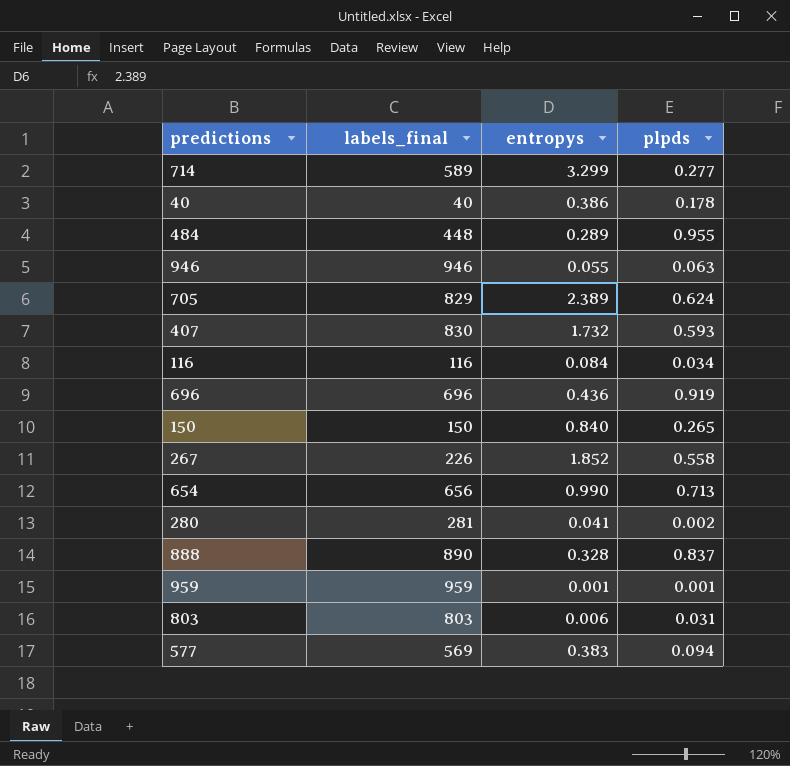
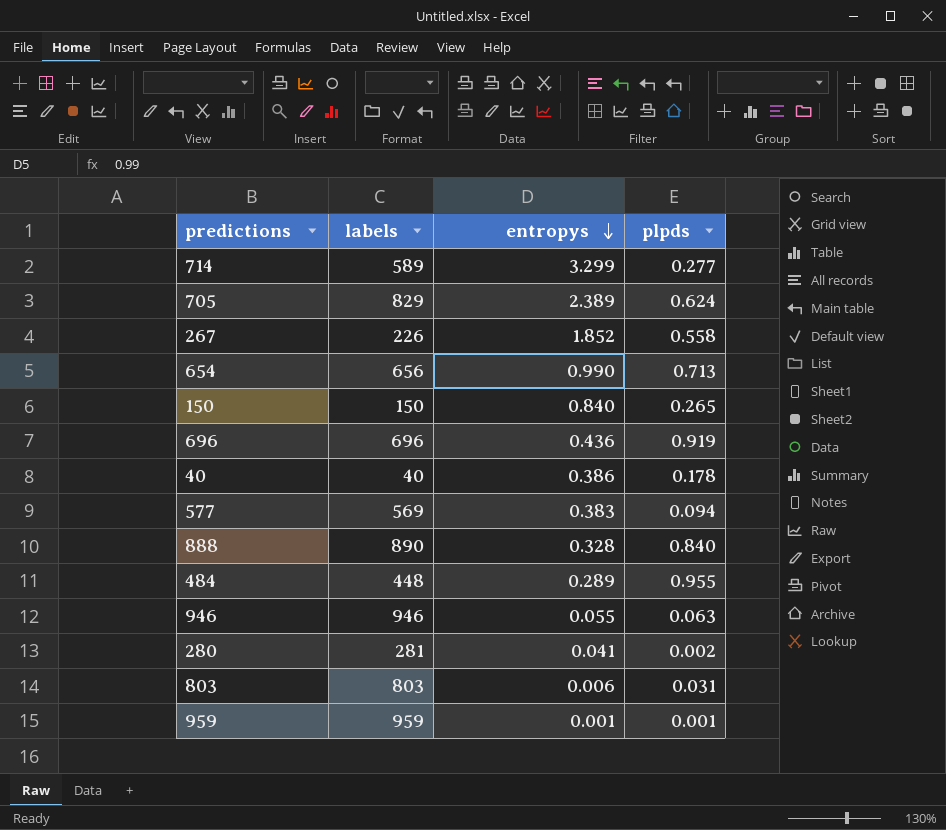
row order: none -> entropys descending
column name: labels_final -> labels
row 407: 830 | 1.732 | 0.593 -> none
row 116: 116 | 0.084 | 0.034 -> none
888 | plpds: 0.837 -> 0.840

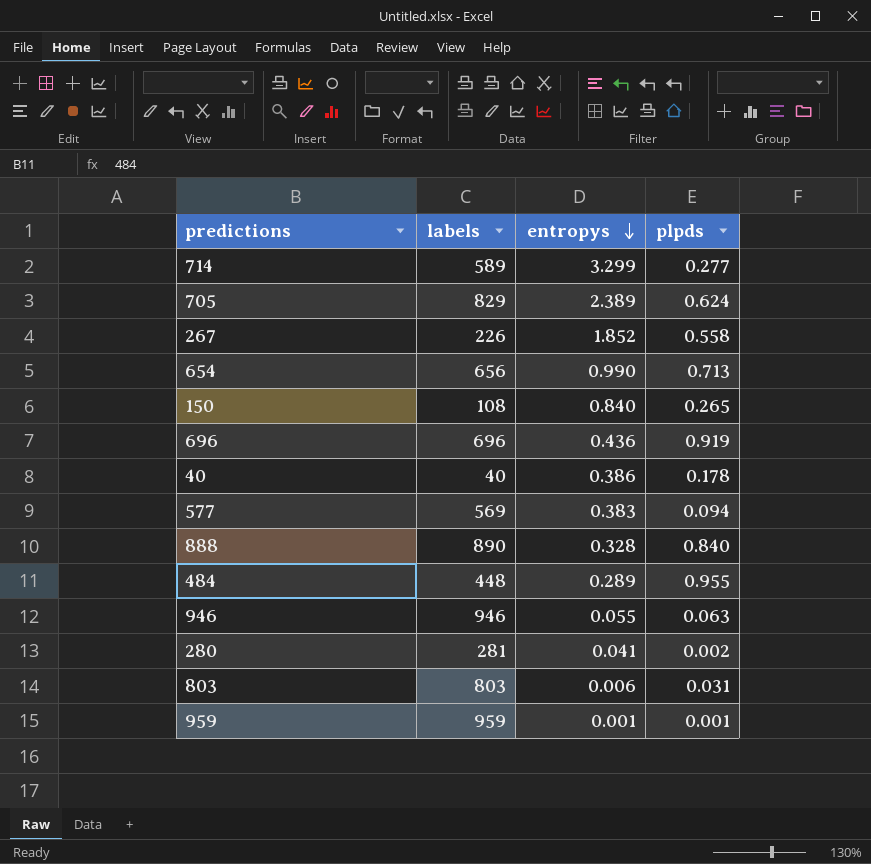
150 | labels: 150 -> 108

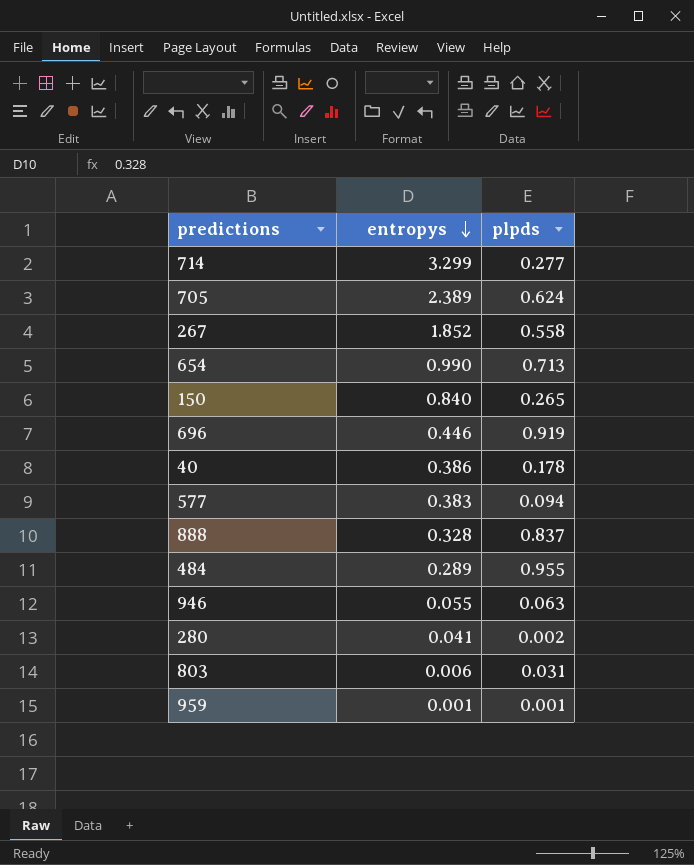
column labels | position: 2 -> none
696 | entropys: 0.436 -> 0.446
888 | plpds: 0.840 -> 0.837

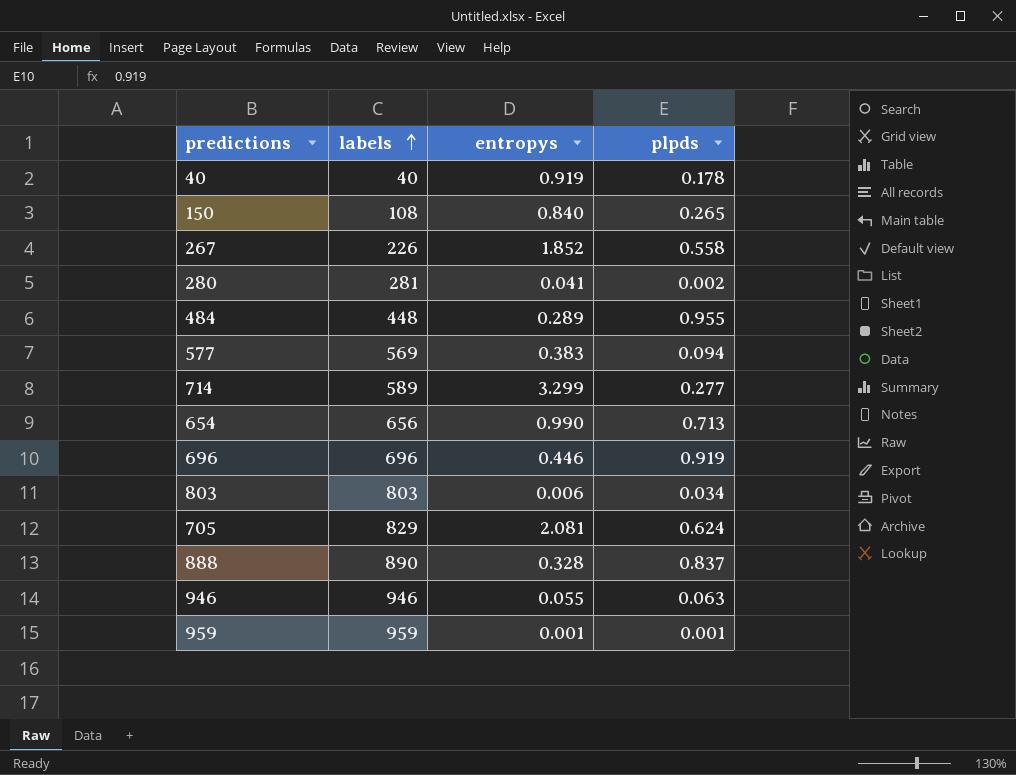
row order: entropys descending -> labels ascending
column labels | position: none -> 2
40 | entropys: 0.386 -> 0.919
803 | plpds: 0.031 -> 0.034
705 | entropys: 2.389 -> 2.081

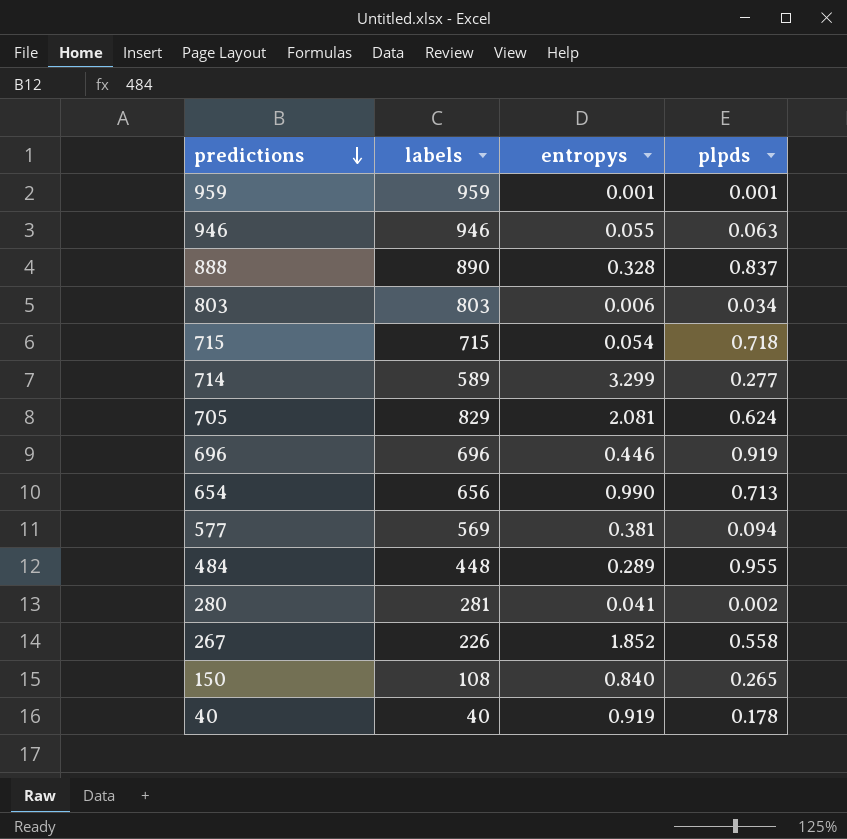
row order: labels ascending -> predictions descending
row 715: none -> 715 | 0.054 | 0.718
577 | entropys: 0.383 -> 0.381

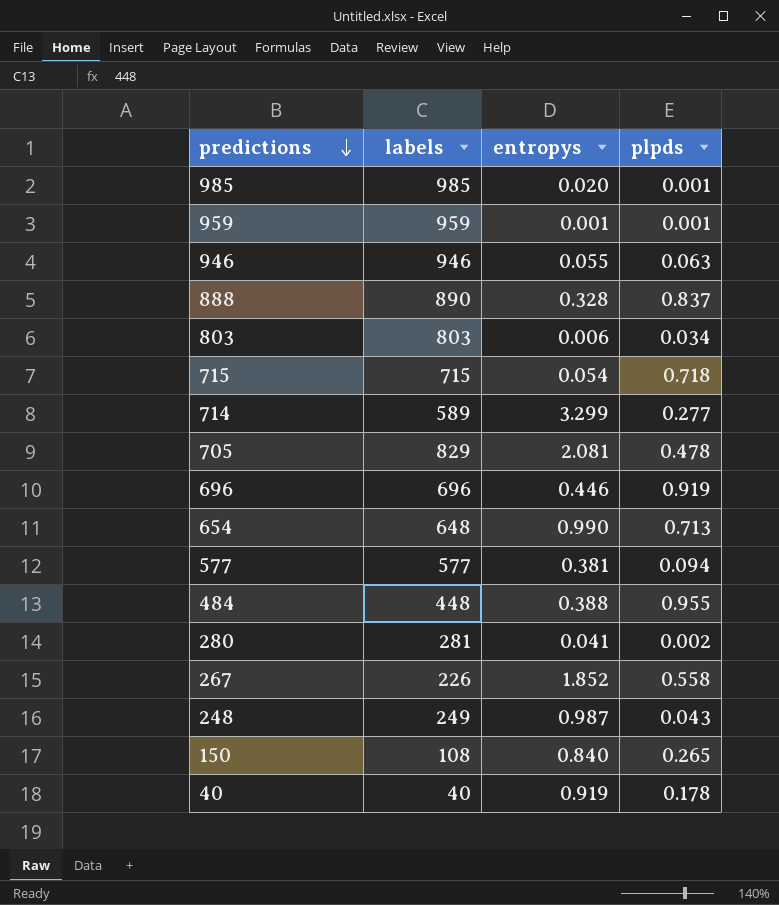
row 985: none -> 985 | 0.020 | 0.001
705 | plpds: 0.624 -> 0.478
654 | labels: 656 -> 648
577 | labels: 569 -> 577
484 | entropys: 0.289 -> 0.388
row 248: none -> 249 | 0.987 | 0.043

